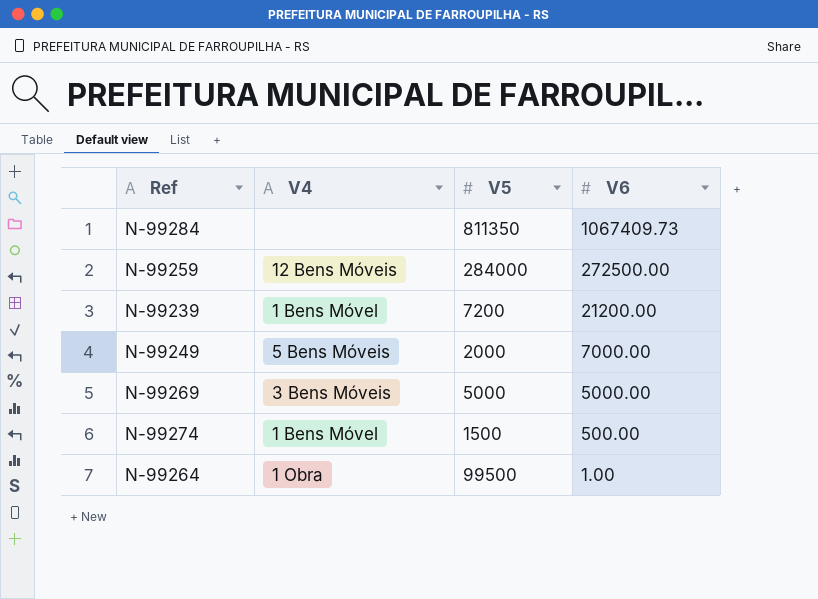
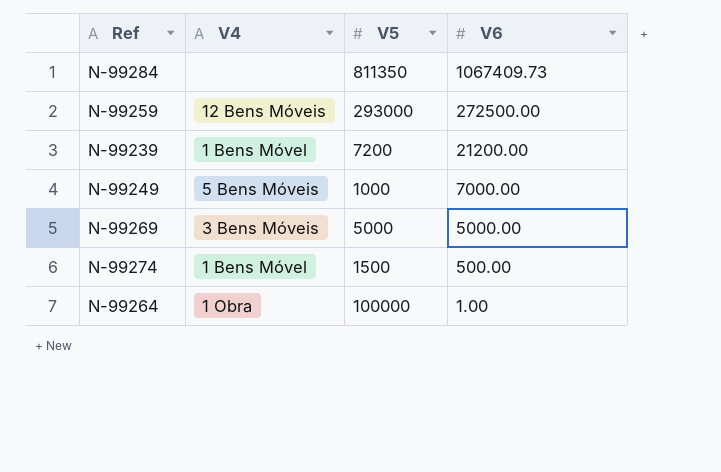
N-99259 | V5: 284000 -> 293000
N-99249 | V5: 2000 -> 1000
N-99264 | V5: 99500 -> 100000

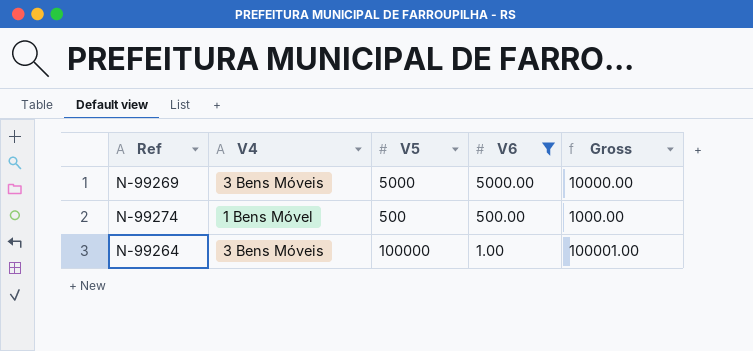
filter: none -> V6 <= 5000.00
column Gross | formula: none -> [V5] + [V6]
N-99274 | V5: 1500 -> 500
N-99264 | V4: 1 Obra -> 3 Bens Móveis

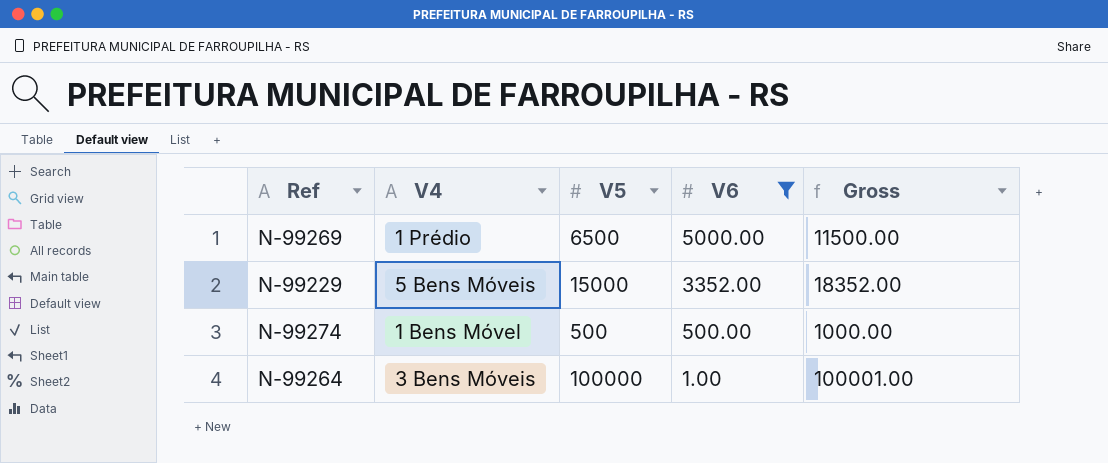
N-99269 | V4: 3 Bens Móveis -> 1 Prédio
N-99269 | V5: 5000 -> 6500
N-99269 | Gross: 10000.00 -> 11500.00
row N-99229: none -> 5 Bens Móveis | 15000 | 3352.00 | 18352.00

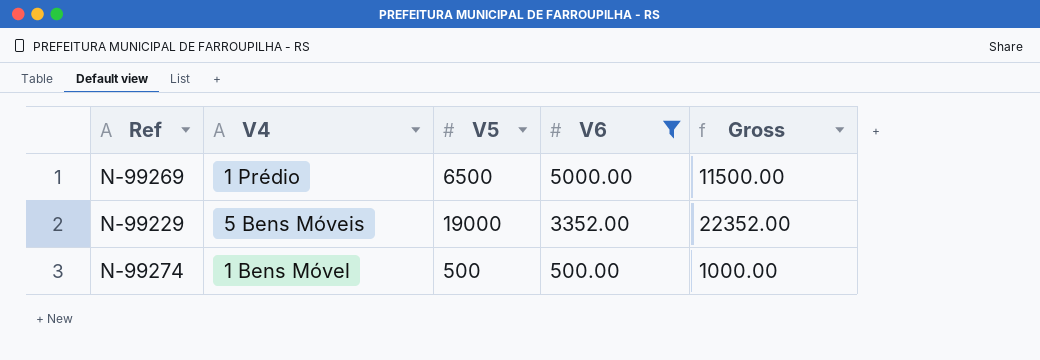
row N-99264: 3 Bens Móveis | 100000 | 1.00 | 100001.00 -> none
N-99229 | V5: 15000 -> 19000
N-99229 | Gross: 18352.00 -> 22352.00

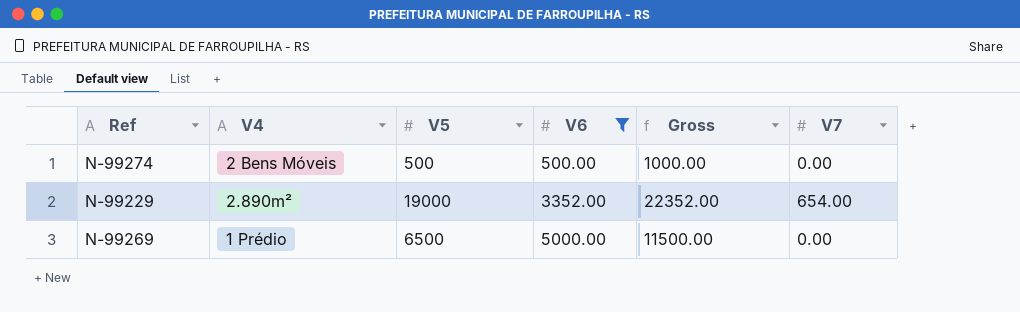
row order: V6 descending -> V6 ascending
column V7 | position: none -> 6
N-99274 | V4: 1 Bens Móvel -> 2 Bens Móveis
N-99229 | V4: 5 Bens Móveis -> 2.890m²

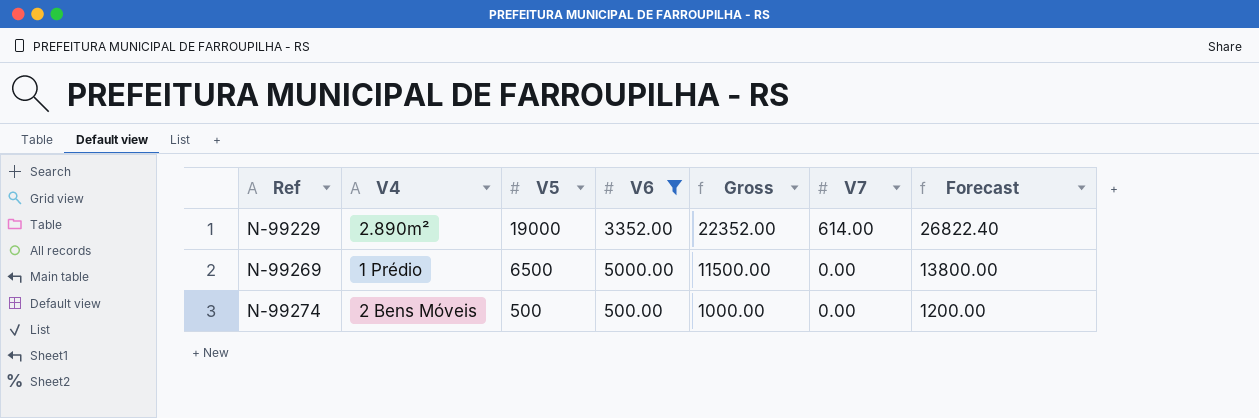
row order: V6 ascending -> Ref ascending
column Forecast | formula: none -> [Gross] * 1.2
N-99229 | V7: 654.00 -> 614.00

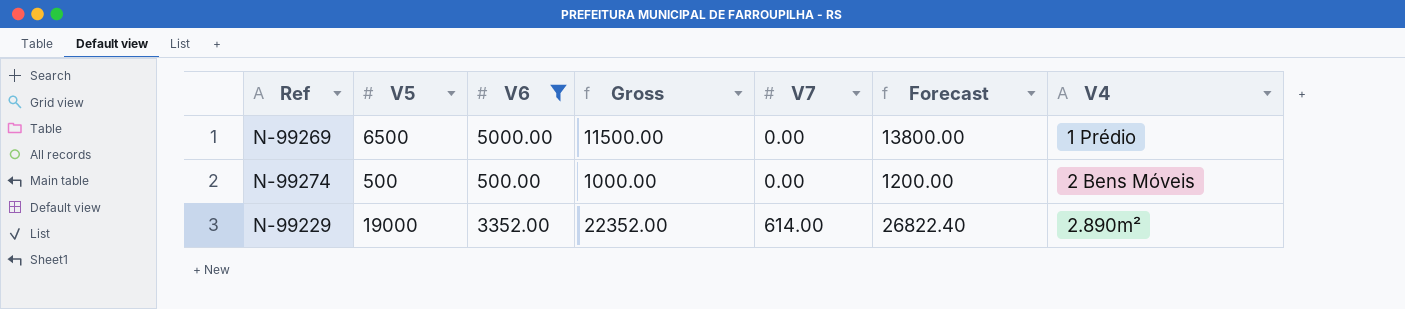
row order: Ref ascending -> V7 ascending
column V4 | position: 2 -> 7

